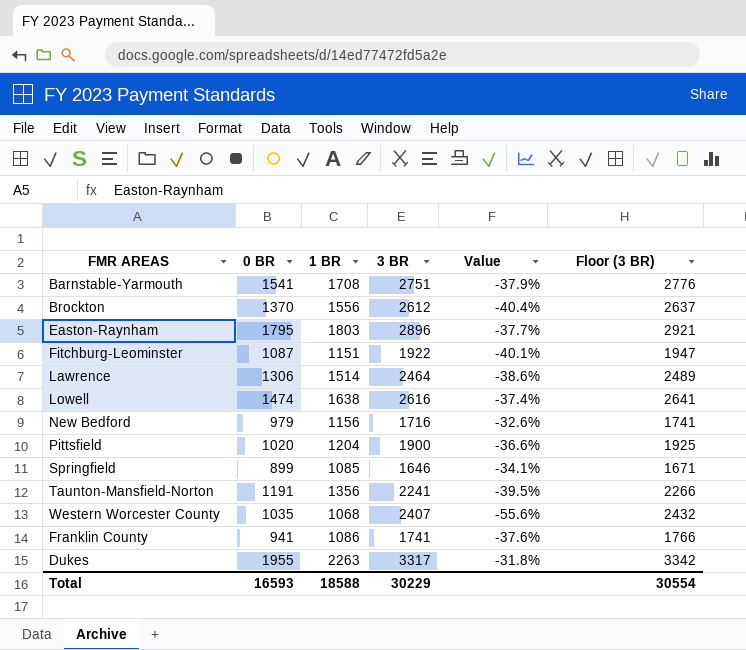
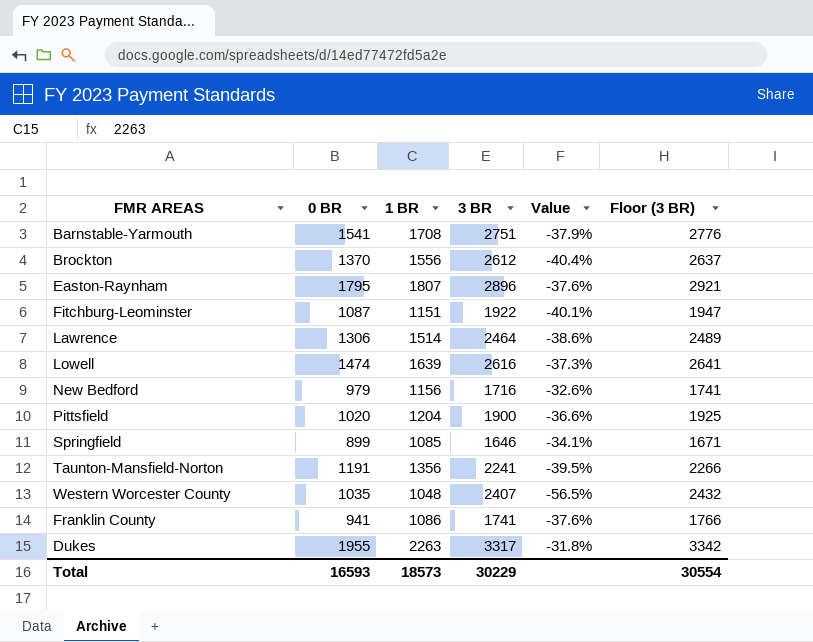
Easton-Raynham | 1 BR: 1803 -> 1807
Easton-Raynham | Value: -37.7% -> -37.6%
Lowell | 1 BR: 1638 -> 1639
Lowell | Value: -37.4% -> -37.3%
Western Worcester County | 1 BR: 1068 -> 1048
Western Worcester County | Value: -55.6% -> -56.5%
Total | 1 BR: 18588 -> 18573

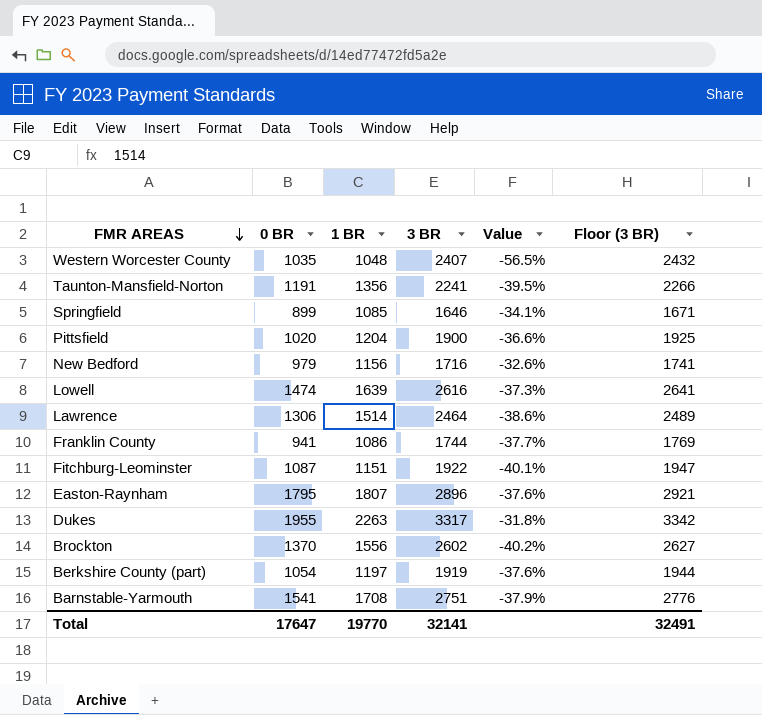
row order: none -> FMR AREAS descending
Franklin County | 3 BR: 1741 -> 1744
Franklin County | Value: -37.6% -> -37.7%
Franklin County | Floor (3 BR): 1766 -> 1769
Brockton | 3 BR: 2612 -> 2602
Brockton | Value: -40.4% -> -40.2%
Brockton | Floor (3 BR): 2637 -> 2627
row Berkshire County (part): none -> 1054 | 1197 | 1919 | -37.6% | 1944
Total | 0 BR: 16593 -> 17647
Total | 1 BR: 18573 -> 19770
Total | 3 BR: 30229 -> 32141
Total | Floor (3 BR): 30554 -> 32491

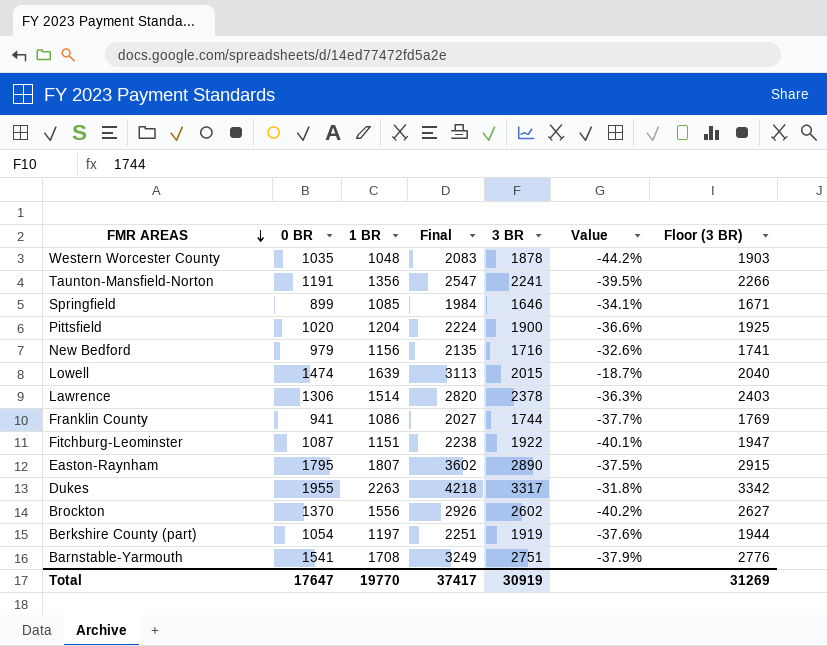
column Final | formula: none -> [0 BR] + [1 BR]
Western Worcester County | 3 BR: 2407 -> 1878
Western Worcester County | Value: -56.5% -> -44.2%
Western Worcester County | Floor (3 BR): 2432 -> 1903
Lowell | 3 BR: 2616 -> 2015
Lowell | Value: -37.3% -> -18.7%
Lowell | Floor (3 BR): 2641 -> 2040
Lawrence | 3 BR: 2464 -> 2378
Lawrence | Value: -38.6% -> -36.3%
Lawrence | Floor (3 BR): 2489 -> 2403
Easton-Raynham | 3 BR: 2896 -> 2890
Easton-Raynham | Value: -37.6% -> -37.5%
Easton-Raynham | Floor (3 BR): 2921 -> 2915
Total | 3 BR: 32141 -> 30919
Total | Floor (3 BR): 32491 -> 31269

